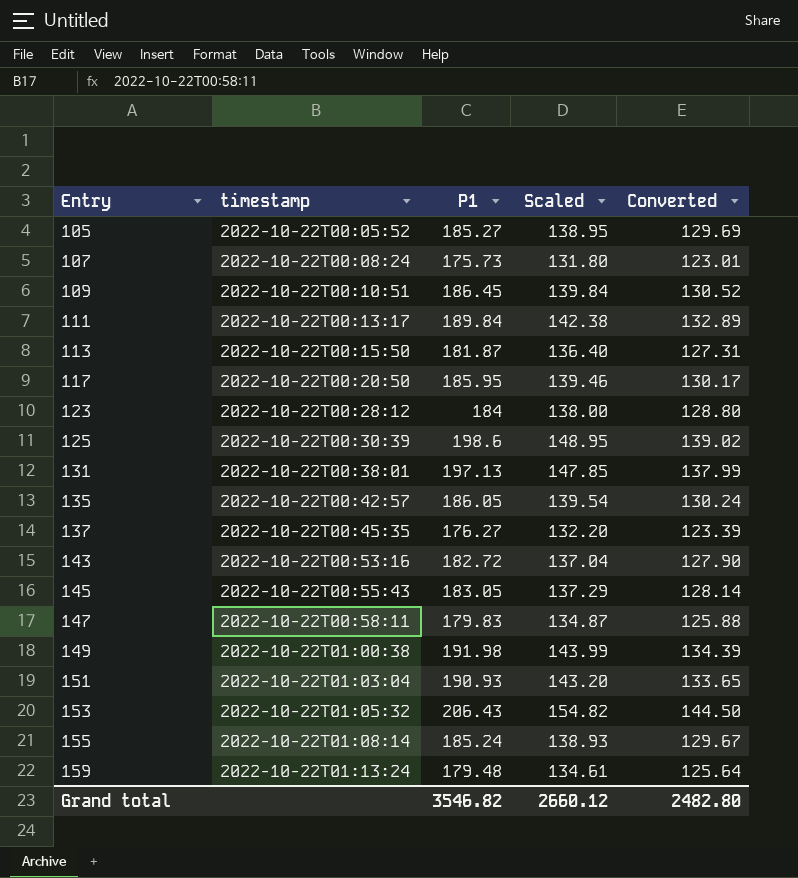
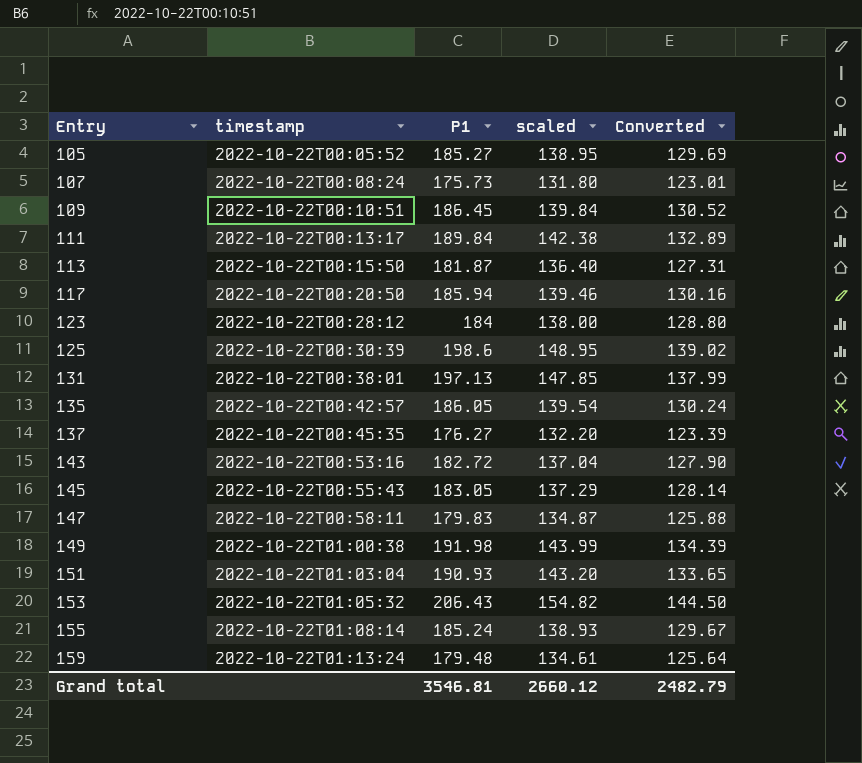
column name: Scaled -> scaled
117 | P1: 185.95 -> 185.94
117 | Converted: 130.17 -> 130.16
Grand total | P1: 3546.82 -> 3546.81
Grand total | Converted: 2482.80 -> 2482.79

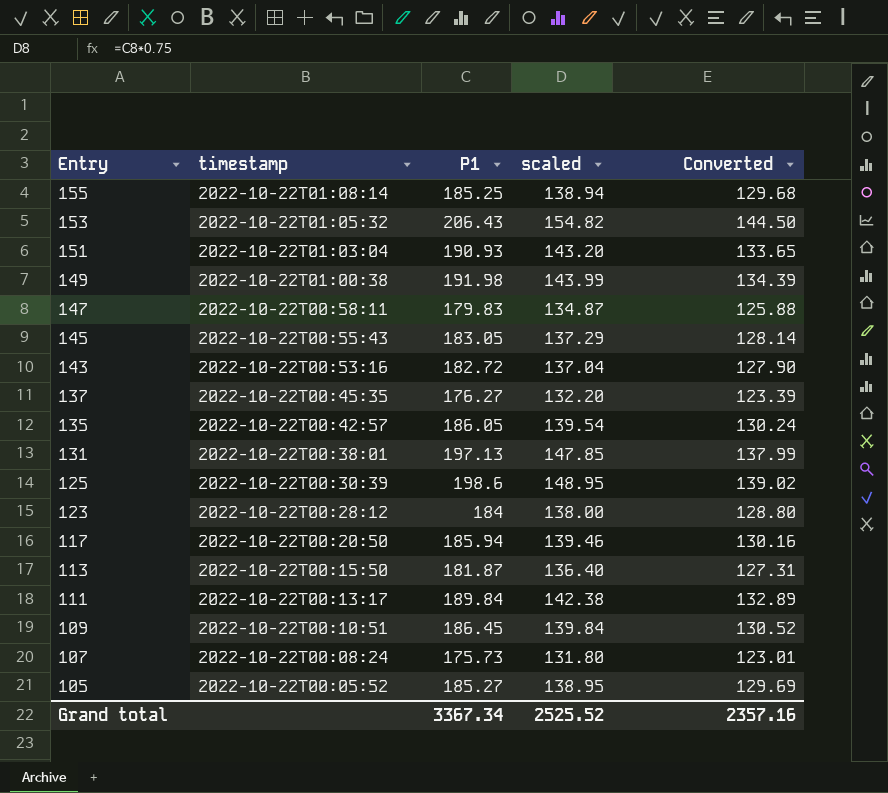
row order: Entry ascending -> Entry descending
row 159: 2022-10-22T01:13:24 | 179.48 | 134.61 | 125.64 -> none
155 | P1: 185.24 -> 185.25
155 | scaled: 138.93 -> 138.94
155 | Converted: 129.67 -> 129.68
Grand total | P1: 3546.81 -> 3367.34
Grand total | scaled: 2660.12 -> 2525.52
Grand total | Converted: 2482.79 -> 2357.16

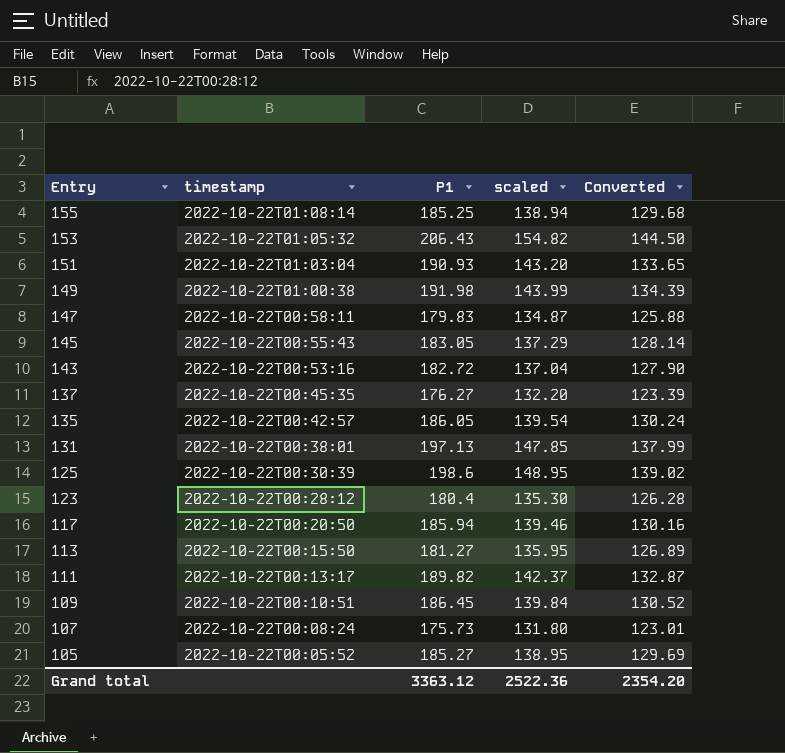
123 | P1: 184 -> 180.4
123 | scaled: 138.00 -> 135.30
123 | Converted: 128.80 -> 126.28
113 | P1: 181.87 -> 181.27
113 | scaled: 136.40 -> 135.95
113 | Converted: 127.31 -> 126.89
111 | P1: 189.84 -> 189.82
111 | scaled: 142.38 -> 142.37
111 | Converted: 132.89 -> 132.87
Grand total | P1: 3367.34 -> 3363.12
Grand total | scaled: 2525.52 -> 2522.36
Grand total | Converted: 2357.16 -> 2354.20

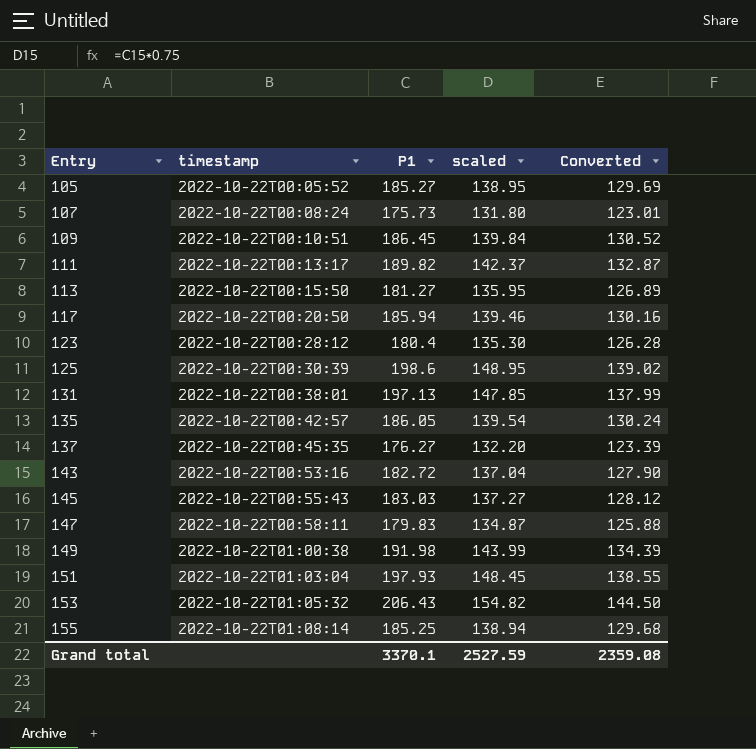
row order: Entry descending -> Entry ascending
145 | P1: 183.05 -> 183.03
145 | scaled: 137.29 -> 137.27
145 | Converted: 128.14 -> 128.12
151 | P1: 190.93 -> 197.93
151 | scaled: 143.20 -> 148.45
151 | Converted: 133.65 -> 138.55
Grand total | P1: 3363.12 -> 3370.1
Grand total | scaled: 2522.36 -> 2527.59
Grand total | Converted: 2354.20 -> 2359.08

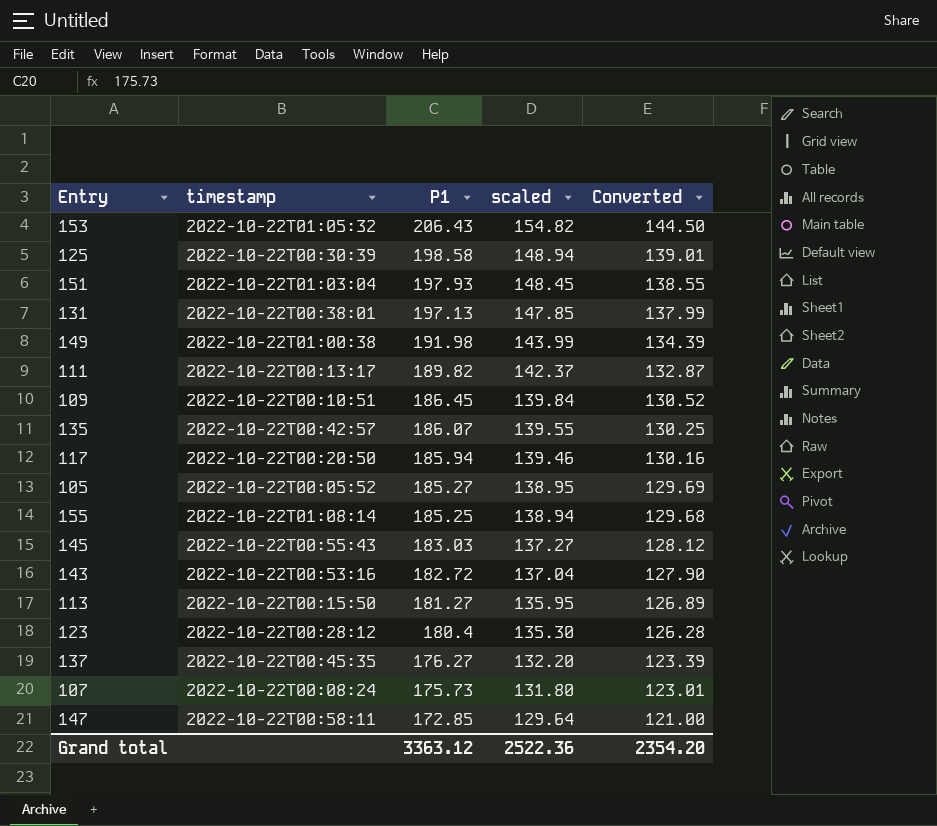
row order: Entry ascending -> P1 descending
125 | P1: 198.6 -> 198.58
125 | scaled: 148.95 -> 148.94
125 | Converted: 139.02 -> 139.01
135 | P1: 186.05 -> 186.07
135 | scaled: 139.54 -> 139.55
135 | Converted: 130.24 -> 130.25
147 | P1: 179.83 -> 172.85
147 | scaled: 134.87 -> 129.64
147 | Converted: 125.88 -> 121.00
Grand total | P1: 3370.1 -> 3363.12
Grand total | scaled: 2527.59 -> 2522.36
Grand total | Converted: 2359.08 -> 2354.20

